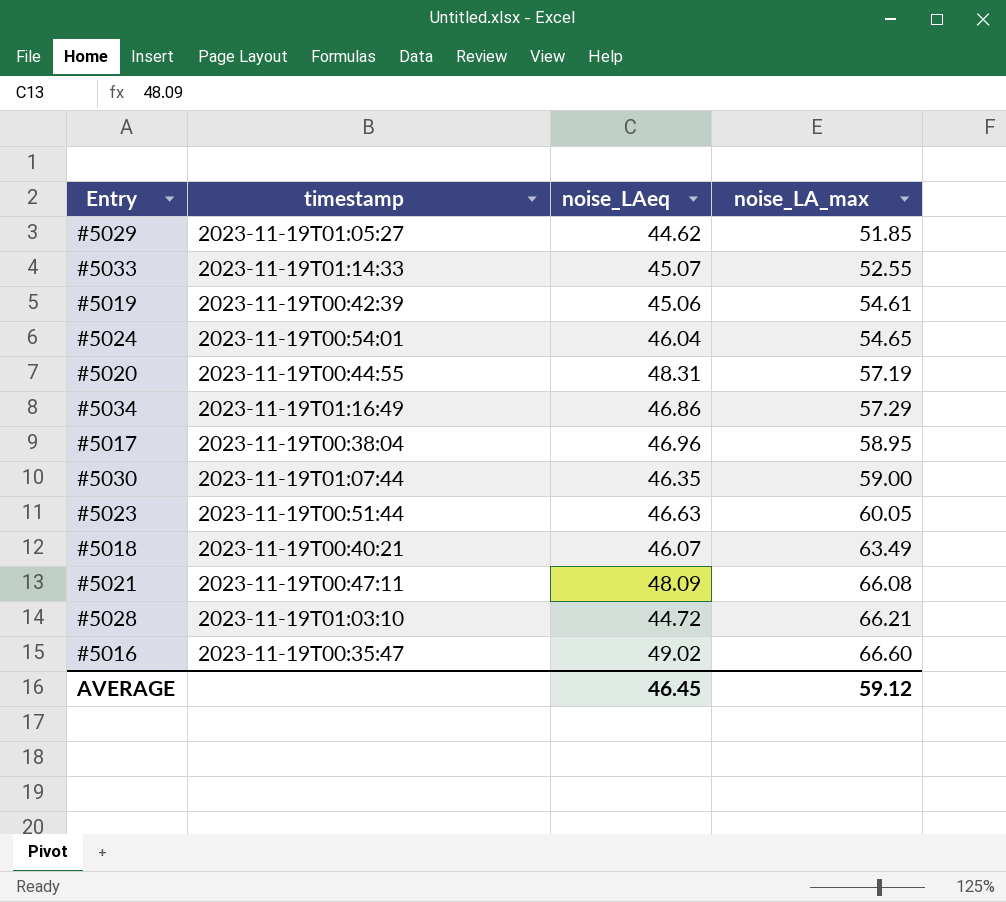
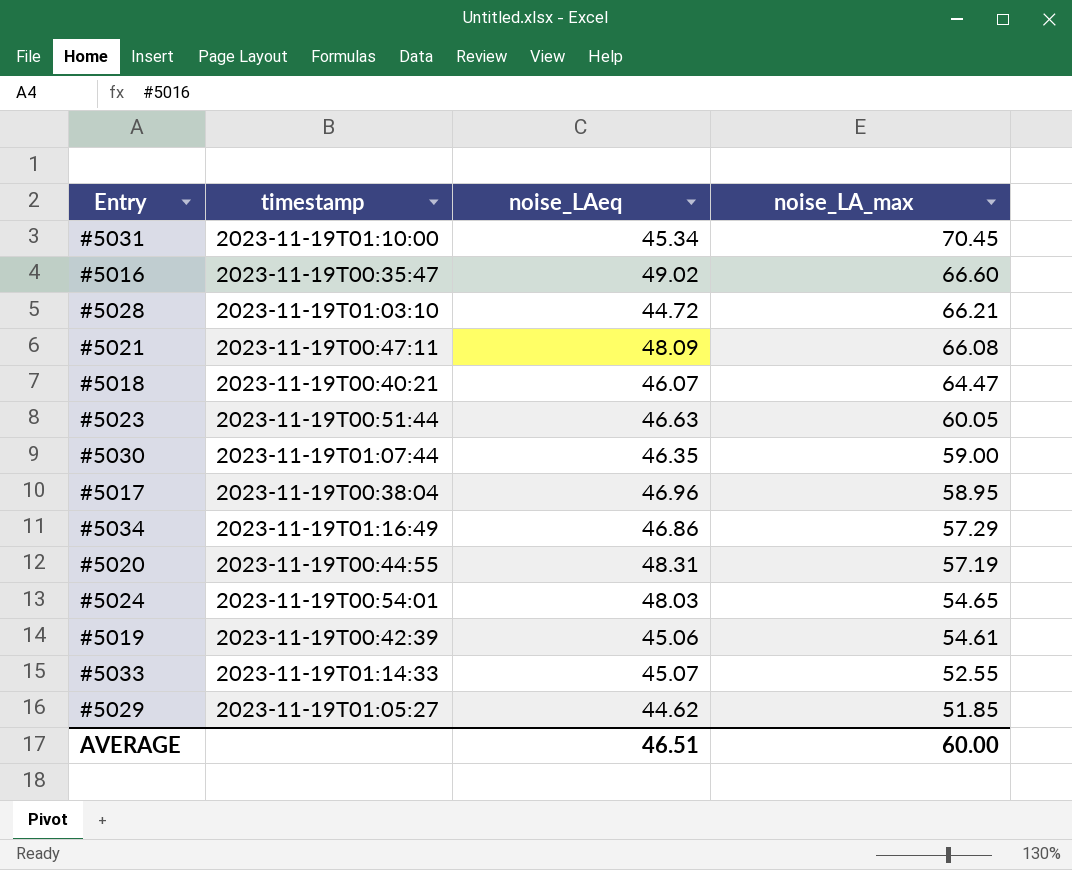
row order: noise_LA_max ascending -> noise_LA_max descending
row #5031: none -> 2023-11-19T01:10:00 | 45.34 | 70.45
#5018 | noise_LA_max: 63.49 -> 64.47
#5024 | noise_LAeq: 46.04 -> 48.03
AVERAGE | noise_LAeq: 46.45 -> 46.51
AVERAGE | noise_LA_max: 59.12 -> 60.00

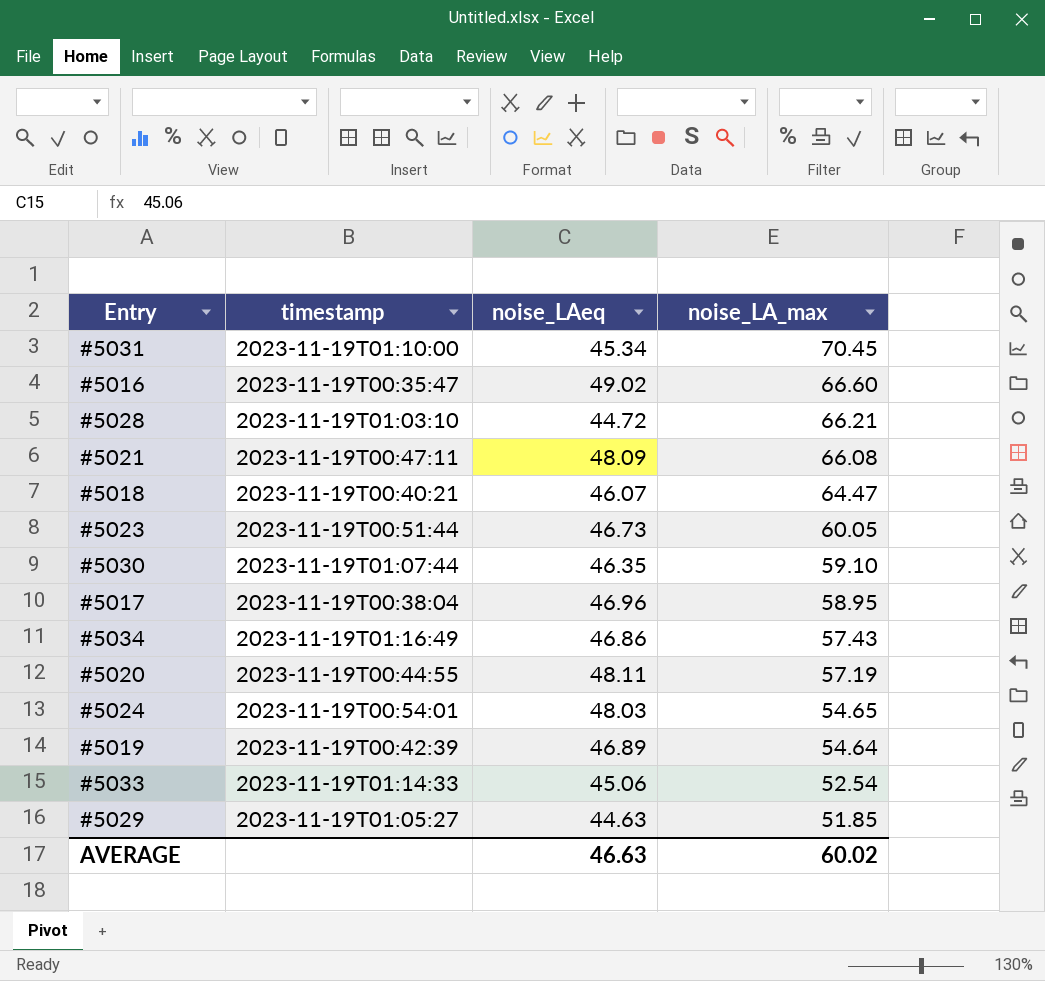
#5023 | noise_LAeq: 46.63 -> 46.73
#5030 | noise_LA_max: 59.00 -> 59.10
#5034 | noise_LA_max: 57.29 -> 57.43
#5020 | noise_LAeq: 48.31 -> 48.11
#5019 | noise_LAeq: 45.06 -> 46.89
#5019 | noise_LA_max: 54.61 -> 54.64
#5033 | noise_LAeq: 45.07 -> 45.06
#5033 | noise_LA_max: 52.55 -> 52.54
#5029 | noise_LAeq: 44.62 -> 44.63
AVERAGE | noise_LAeq: 46.51 -> 46.63
AVERAGE | noise_LA_max: 60.00 -> 60.02

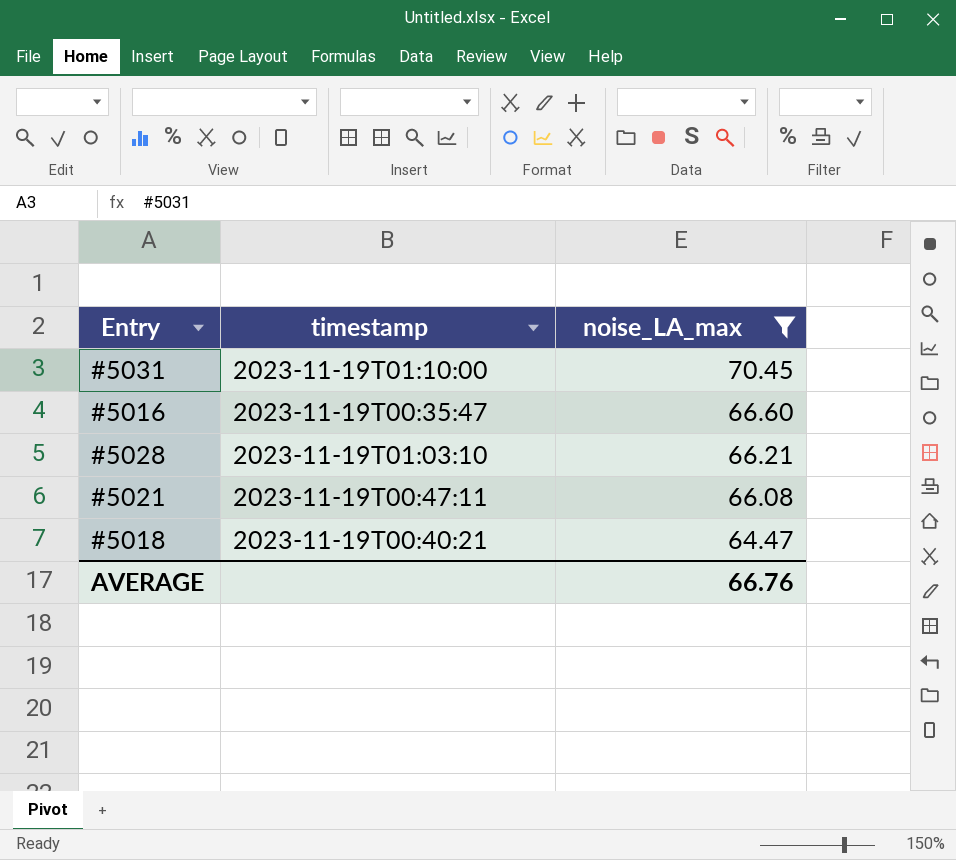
filter: none -> noise_LA_max >= 64.47
column noise_LAeq | position: 3 -> none
AVERAGE | noise_LA_max: 60.02 -> 66.76

